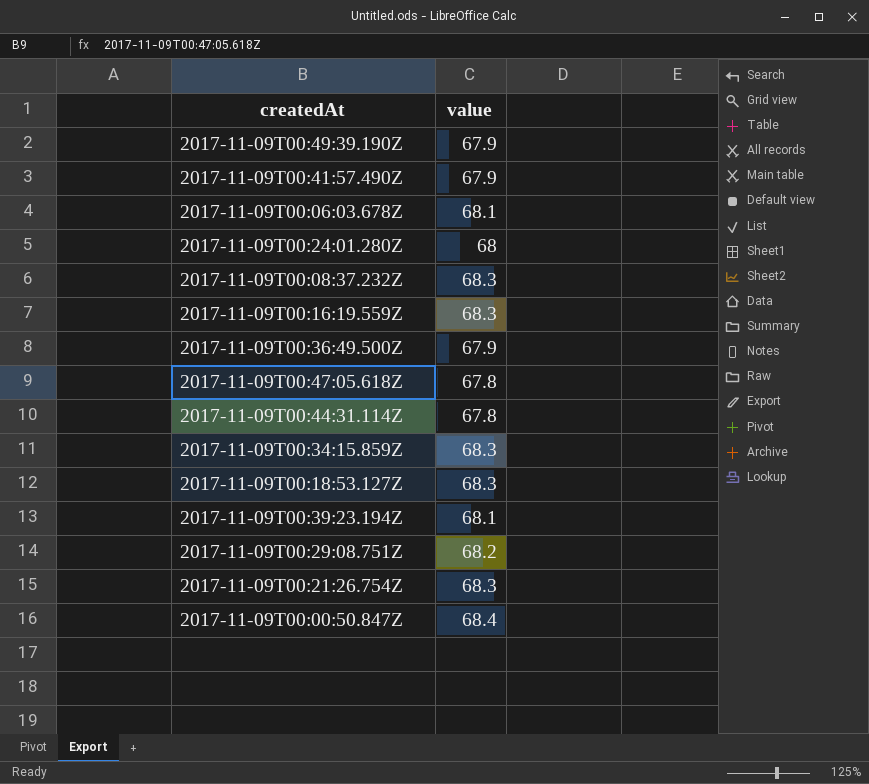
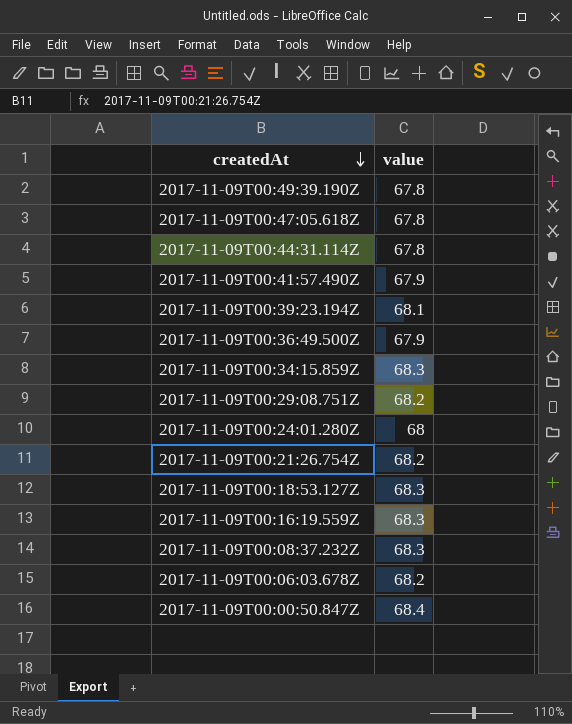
row order: none -> createdAt descending
2017-11-09T00:49:39.190Z | value: 67.9 -> 67.8
2017-11-09T00:21:26.754Z | value: 68.3 -> 68.2
2017-11-09T00:06:03.678Z | value: 68.1 -> 68.2

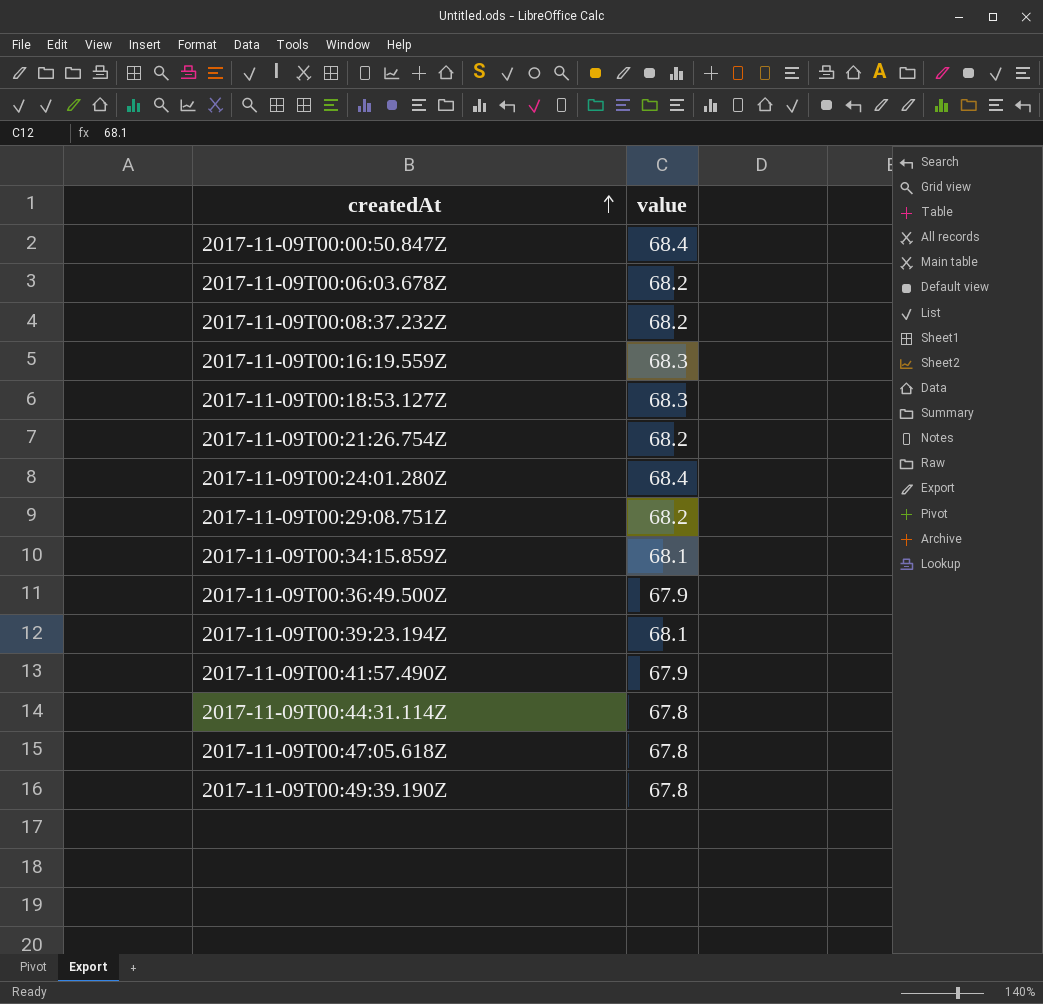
row order: createdAt descending -> createdAt ascending
2017-11-09T00:08:37.232Z | value: 68.3 -> 68.2
2017-11-09T00:24:01.280Z | value: 68 -> 68.4
2017-11-09T00:34:15.859Z | value: 68.3 -> 68.1

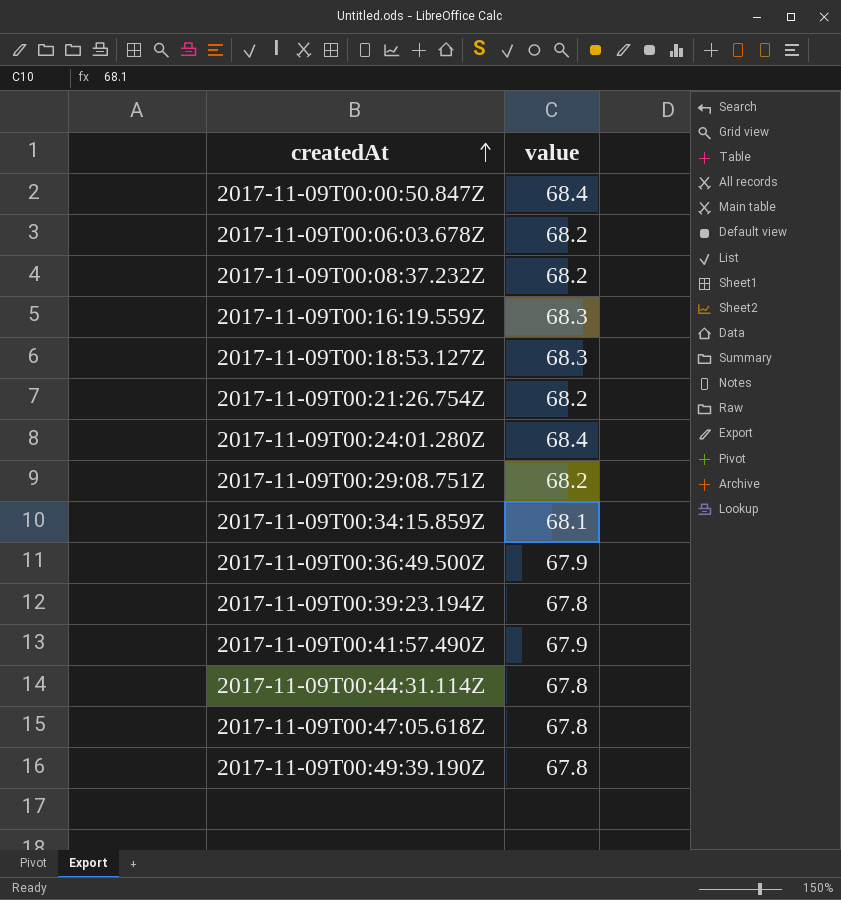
2017-11-09T00:39:23.194Z | value: 68.1 -> 67.8

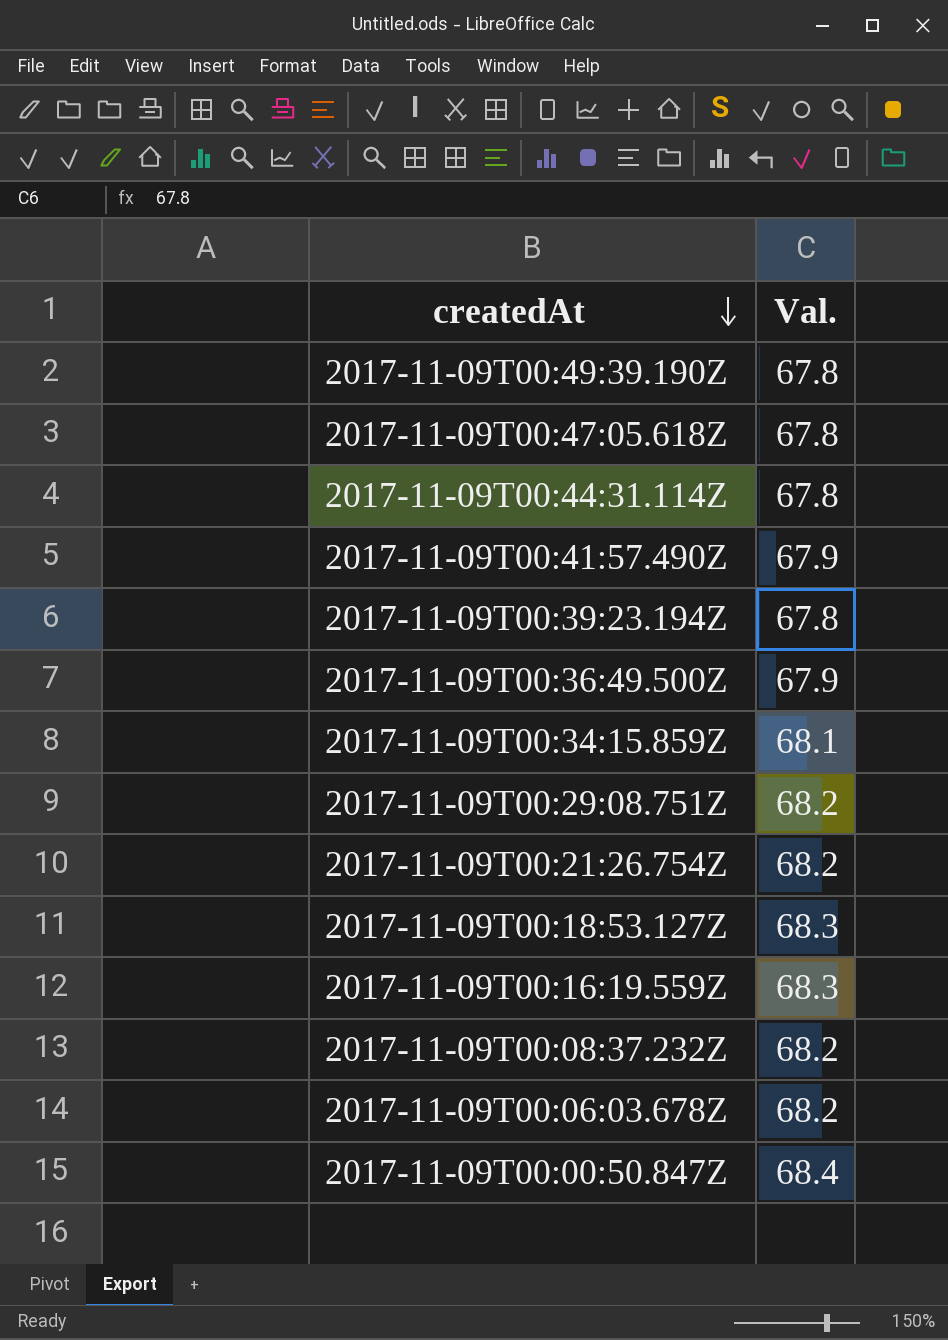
row order: createdAt ascending -> createdAt descending
column name: value -> Val.
row 2017-11-09T00:24:01.280Z: 68.4 -> none

